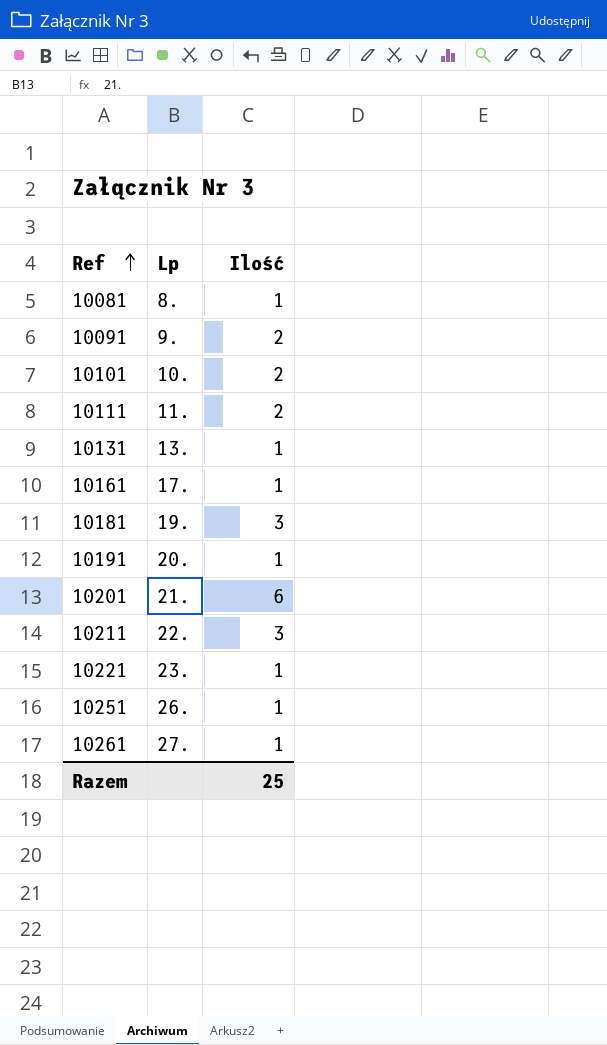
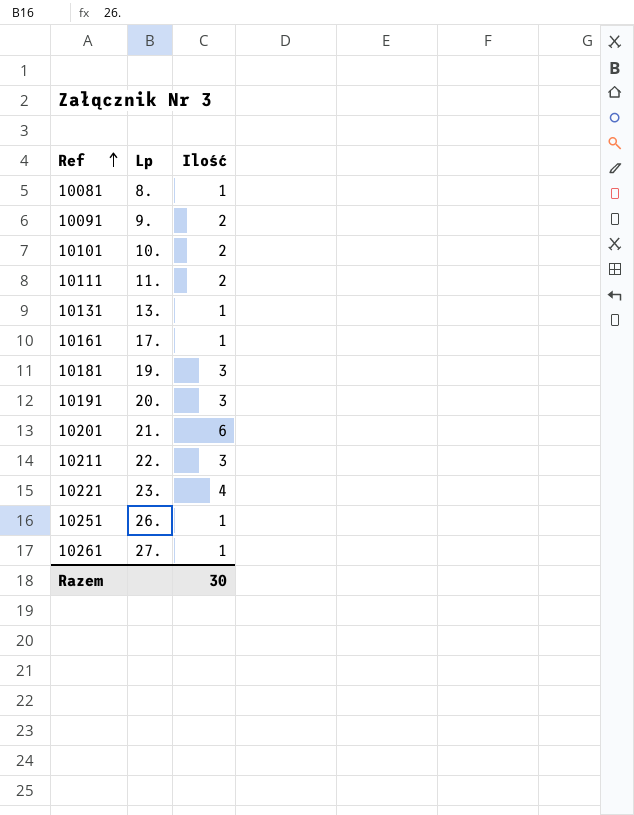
10191 | Ilość: 1 -> 3
10221 | Ilość: 1 -> 4
Razem | Ilość: 25 -> 30

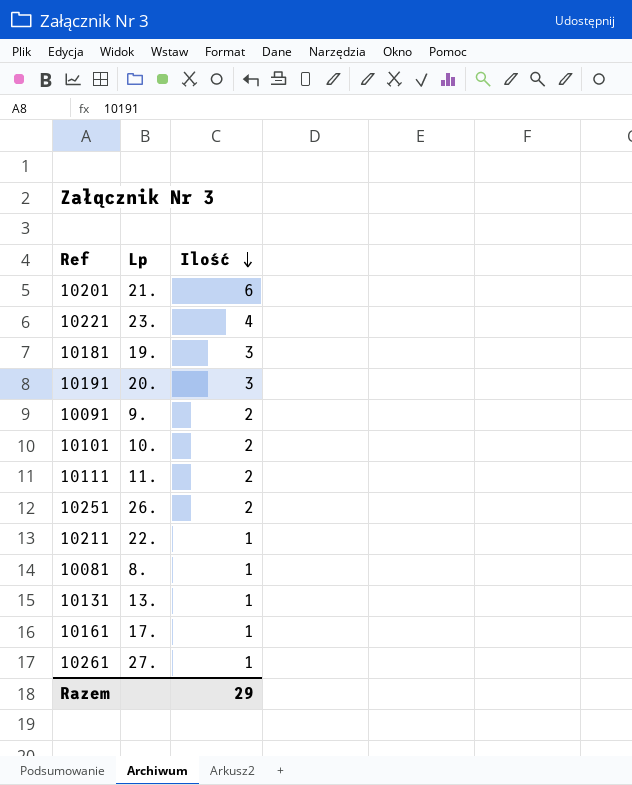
row order: Ref ascending -> Ilość descending
10251 | Ilość: 1 -> 2
10211 | Ilość: 3 -> 1
Razem | Ilość: 30 -> 29

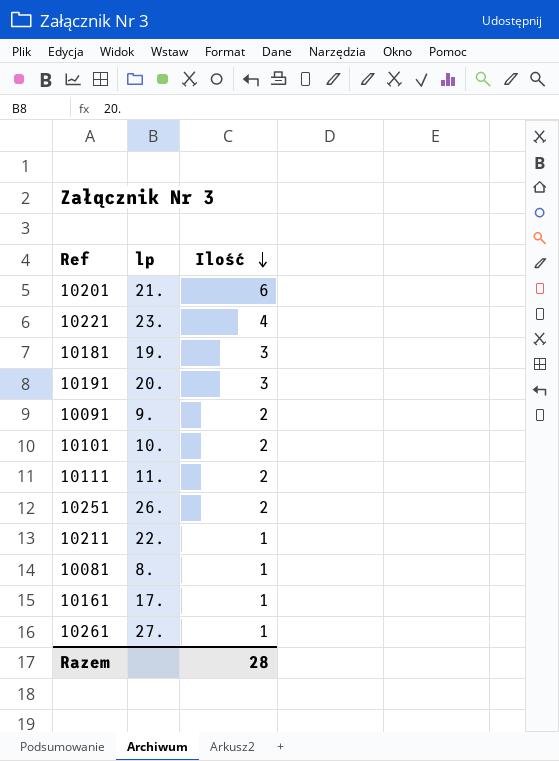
column name: Lp -> lp
row 10131: 13. | 1 -> none
Razem | Ilość: 29 -> 28

